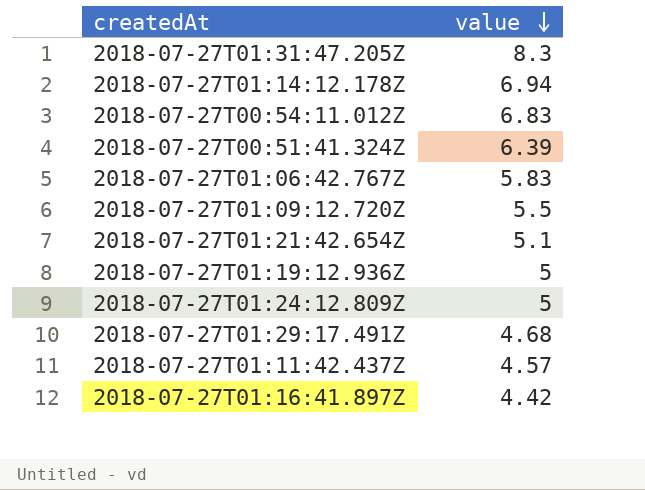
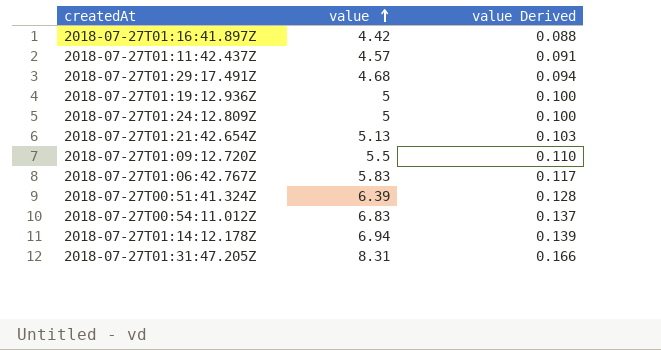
row order: value descending -> value ascending
column value Derived | formula: none -> [value] * 0.02
2018-07-27T01:21:42.654Z | value: 5.1 -> 5.13
2018-07-27T01:31:47.205Z | value: 8.3 -> 8.31

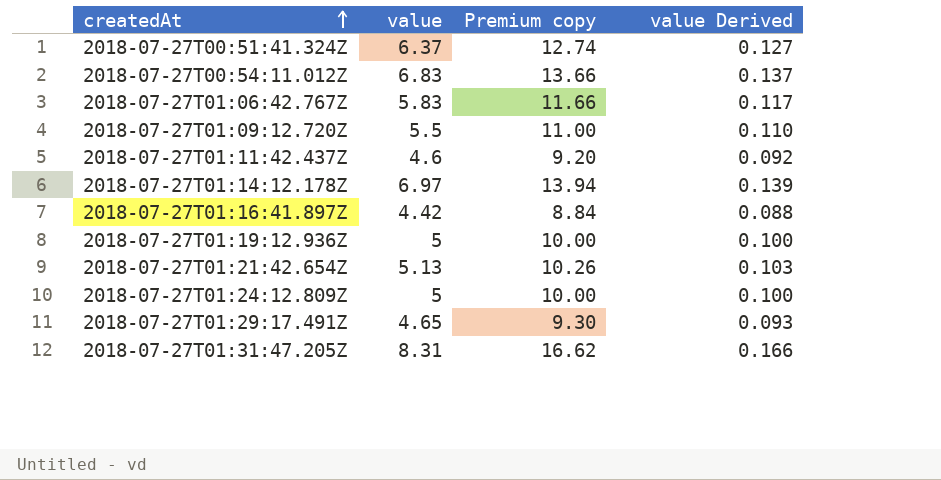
row order: value ascending -> createdAt ascending
column Premium copy | formula: none -> [value] * 2
2018-07-27T00:51:41.324Z | value: 6.39 -> 6.37
2018-07-27T00:51:41.324Z | value Derived: 0.128 -> 0.127
2018-07-27T01:11:42.437Z | value: 4.57 -> 4.6
2018-07-27T01:11:42.437Z | value Derived: 0.091 -> 0.092
2018-07-27T01:14:12.178Z | value: 6.94 -> 6.97
2018-07-27T01:29:17.491Z | value: 4.68 -> 4.65
2018-07-27T01:29:17.491Z | value Derived: 0.094 -> 0.093

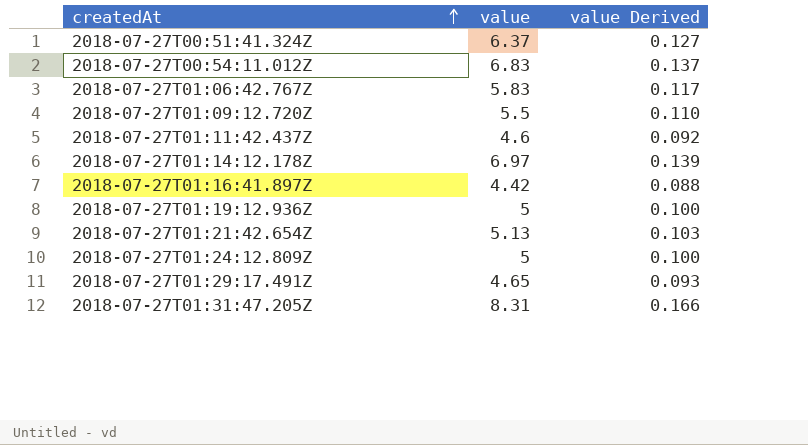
column Premium copy | formula: [value] * 2 -> none

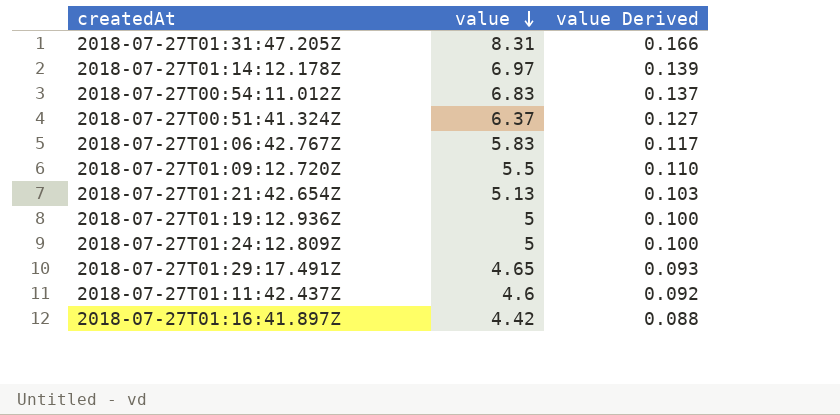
row order: createdAt ascending -> value descending

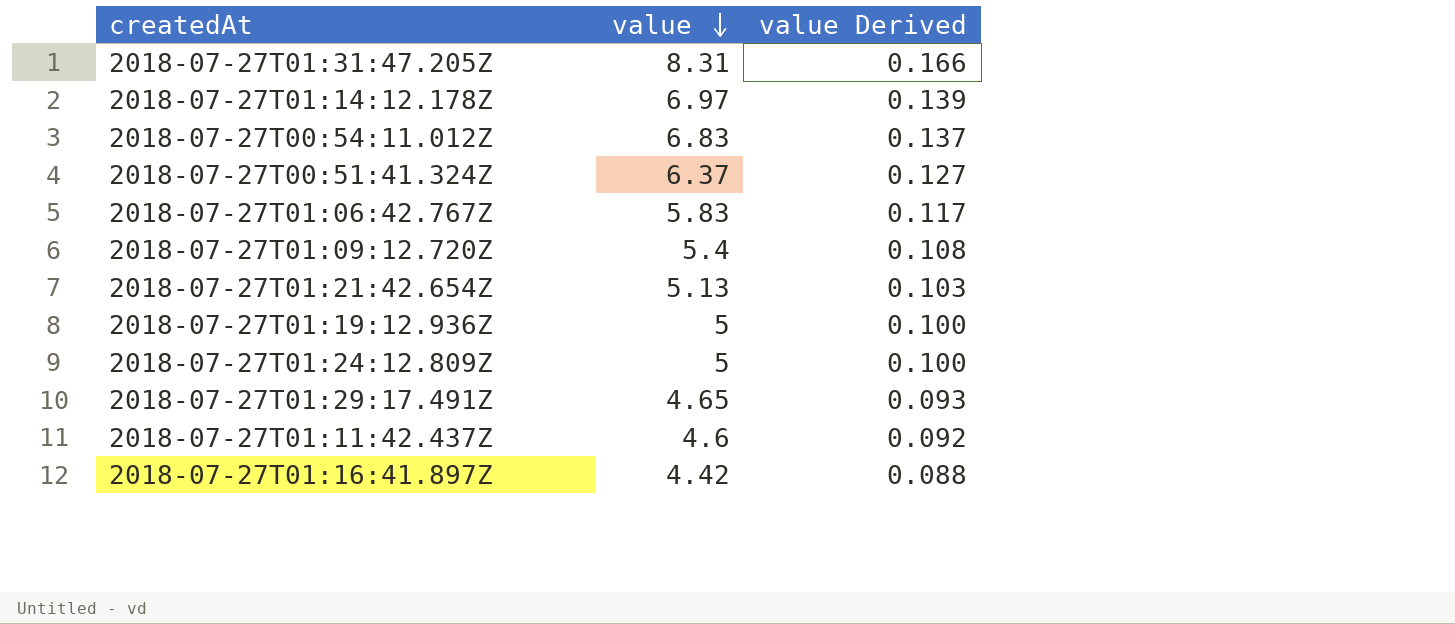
2018-07-27T01:09:12.720Z | value: 5.5 -> 5.4
2018-07-27T01:09:12.720Z | value Derived: 0.110 -> 0.108

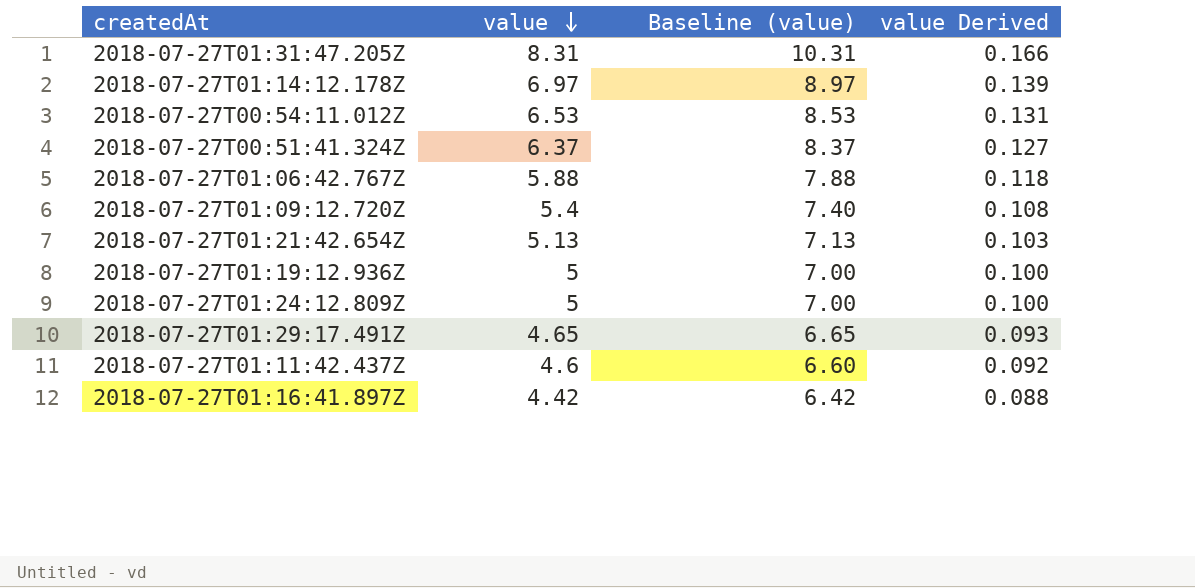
column Baseline (value) | formula: none -> [value] + 2
2018-07-27T00:54:11.012Z | value: 6.83 -> 6.53
2018-07-27T00:54:11.012Z | value Derived: 0.137 -> 0.131
2018-07-27T01:06:42.767Z | value: 5.83 -> 5.88
2018-07-27T01:06:42.767Z | value Derived: 0.117 -> 0.118

